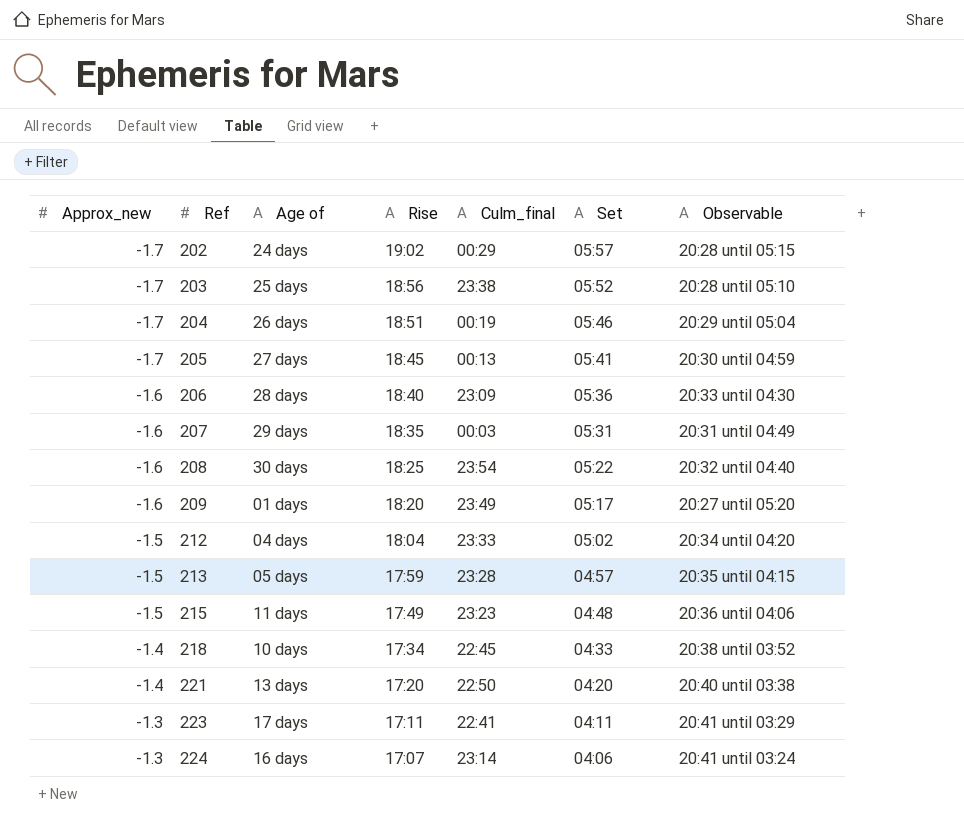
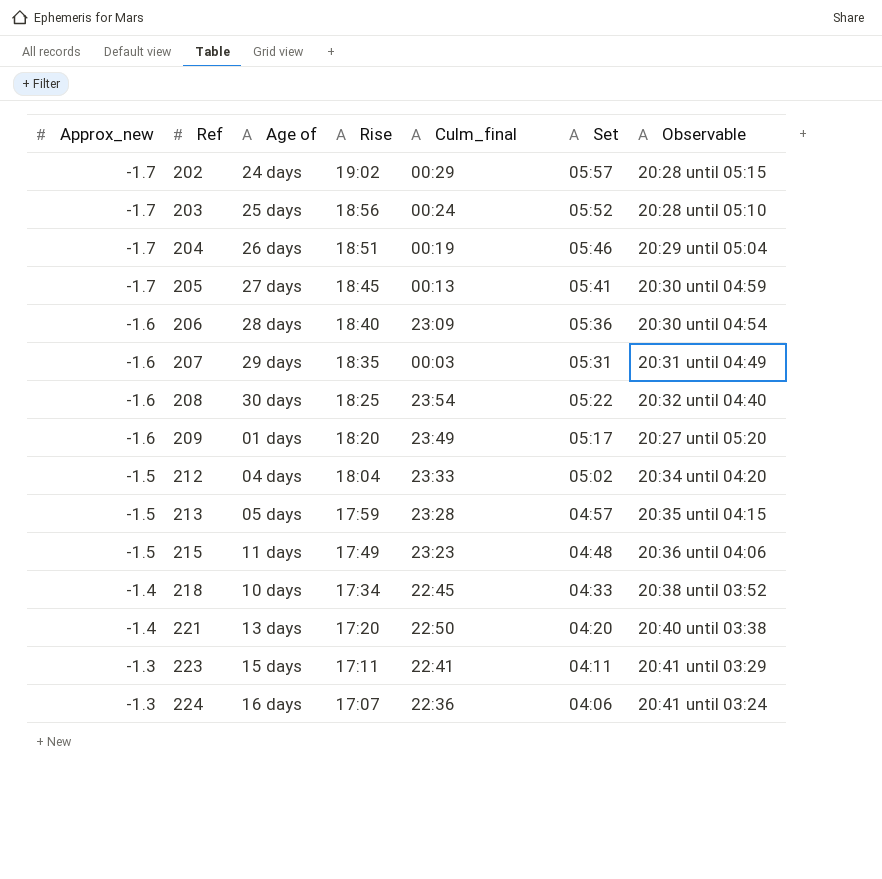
203 | Culm_final: 23:38 -> 00:24
206 | Observable: 20:33 until 04:30 -> 20:30 until 04:54
223 | Age of: 17 days -> 15 days
224 | Culm_final: 23:14 -> 22:36

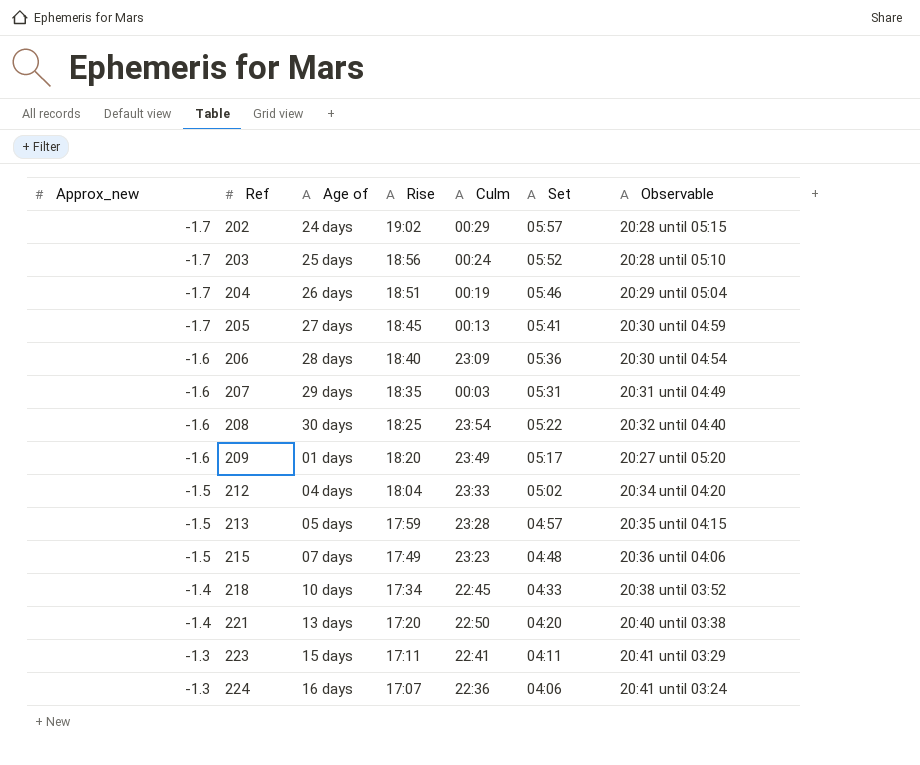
column name: Culm_final -> Culm
215 | Age of: 11 days -> 07 days

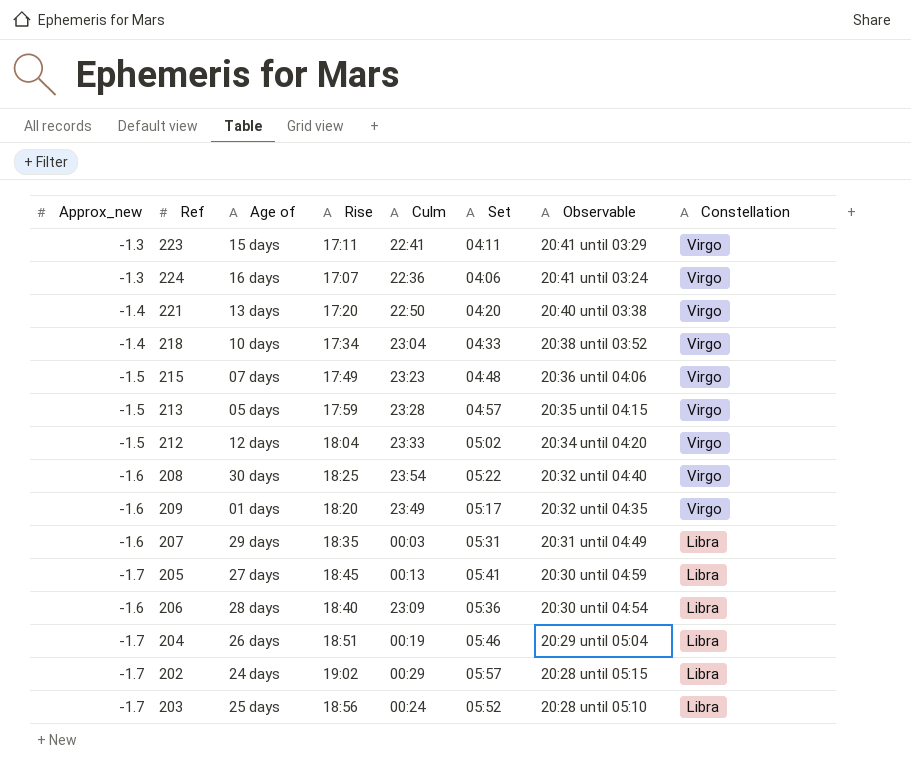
row order: Approx_new ascending -> Observable descending
column Constellation | position: none -> 8
218 | Culm: 22:45 -> 23:04
212 | Age of: 04 days -> 12 days
209 | Observable: 20:27 until 05:20 -> 20:32 until 04:35

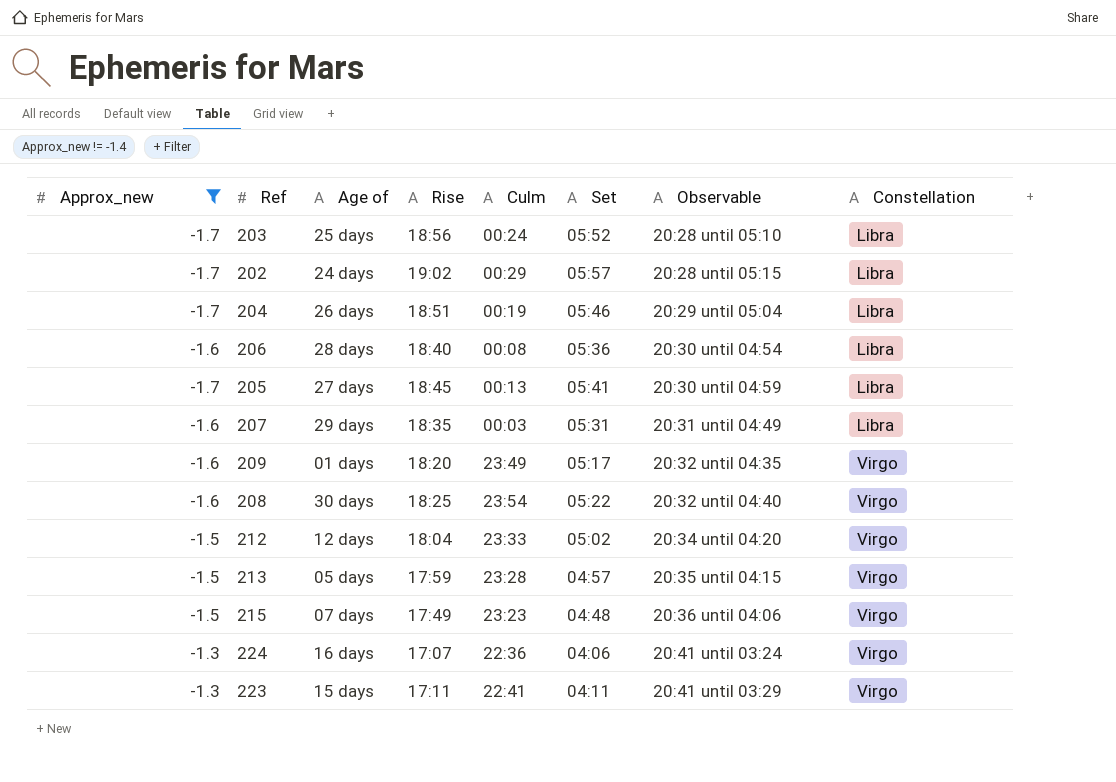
filter: none -> Approx_new != -1.4
row order: Observable descending -> Observable ascending
206 | Culm: 23:09 -> 00:08

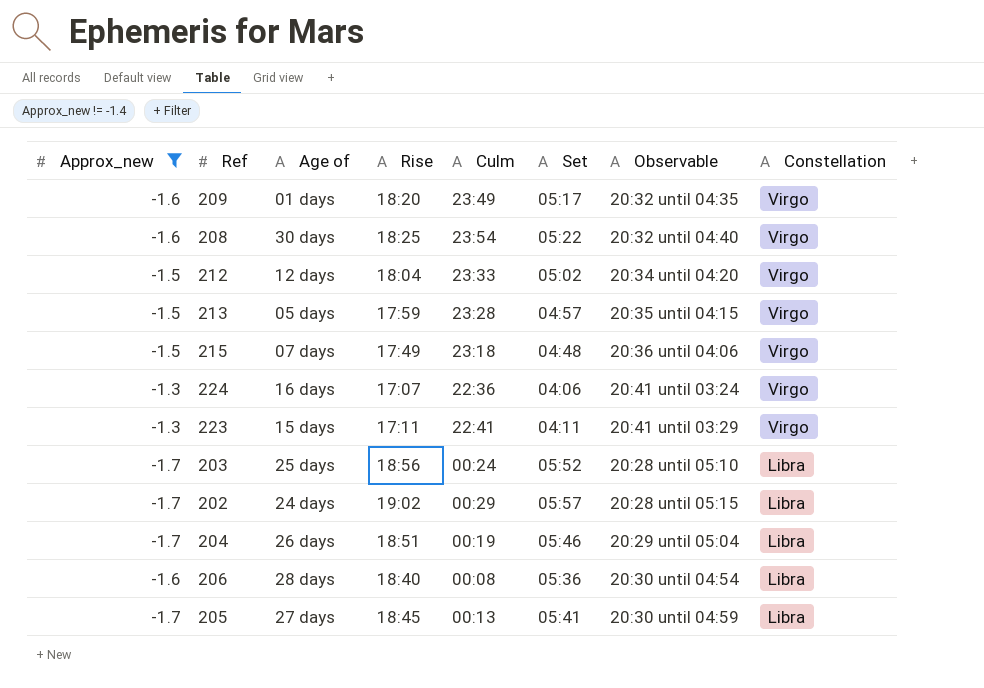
row order: Observable ascending -> Constellation descending
row 207: -1.6 | 29 days | 18:35 | 00:03 | 05:31 | 20:31 until 04:49 | Libra -> none
215 | Culm: 23:23 -> 23:18

